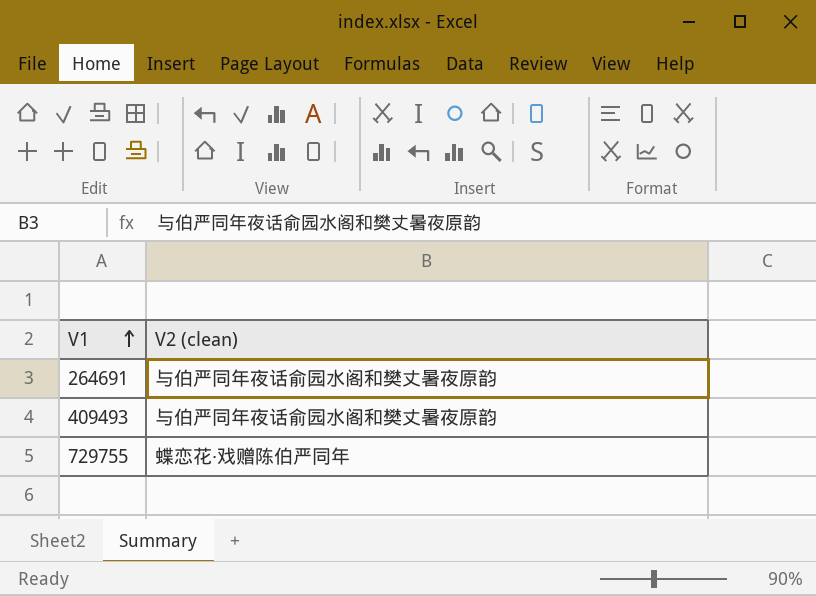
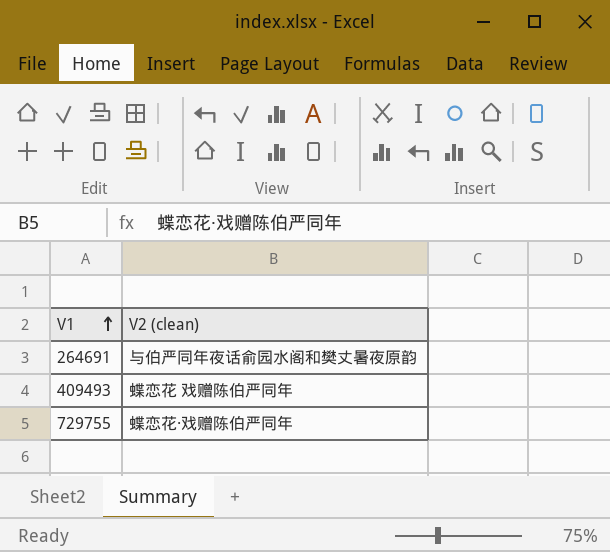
409493 | V2 (clean): 与伯严同年夜话俞园水阁和樊丈暑夜原韵 -> 蝶恋花 戏赠陈伯严同年

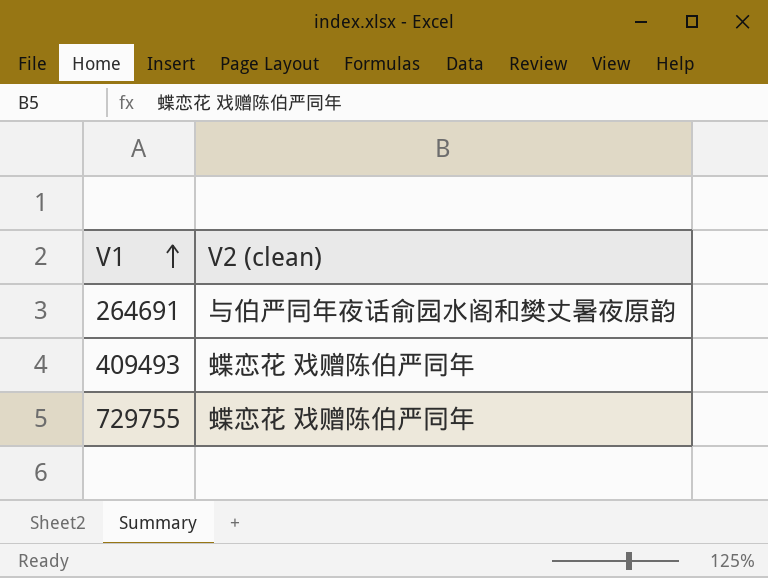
729755 | V2 (clean): 蝶恋花·戏赠陈伯严同年 -> 蝶恋花 戏赠陈伯严同年

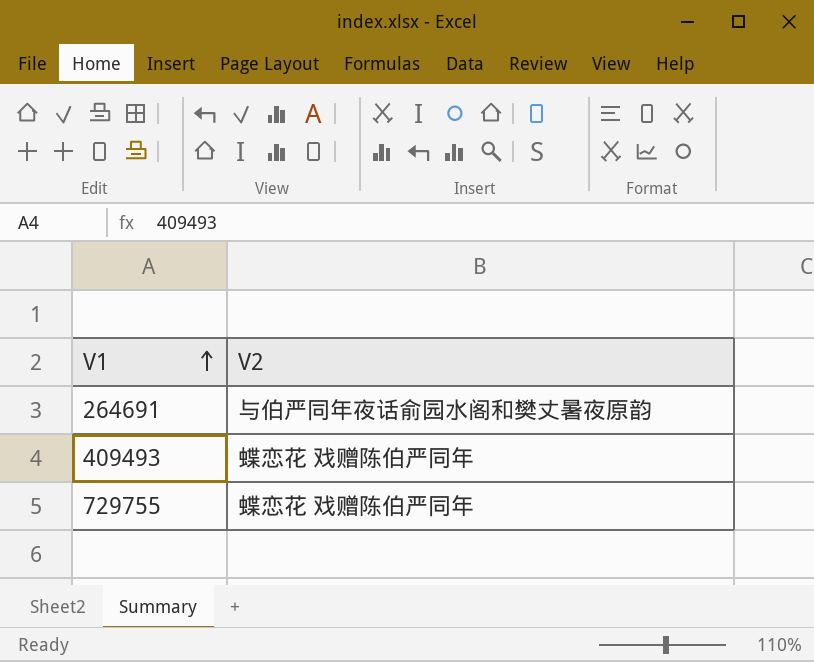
column name: V2 (clean) -> V2

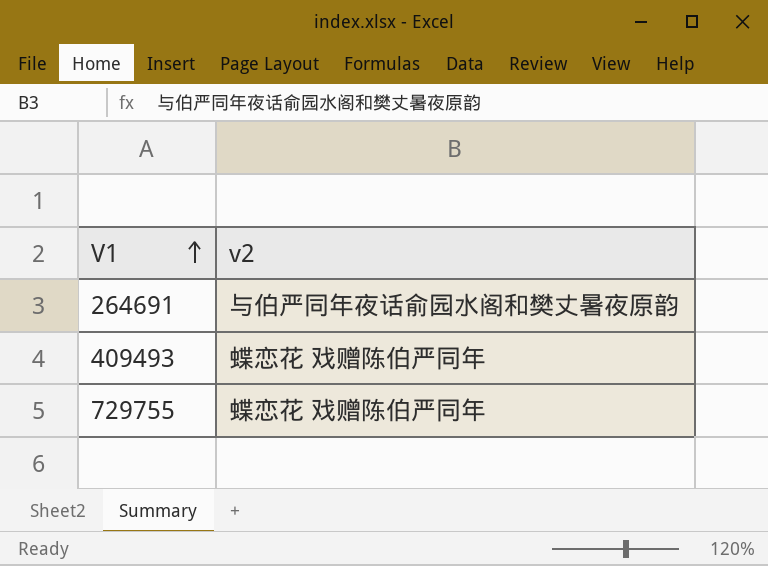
column name: V2 -> v2

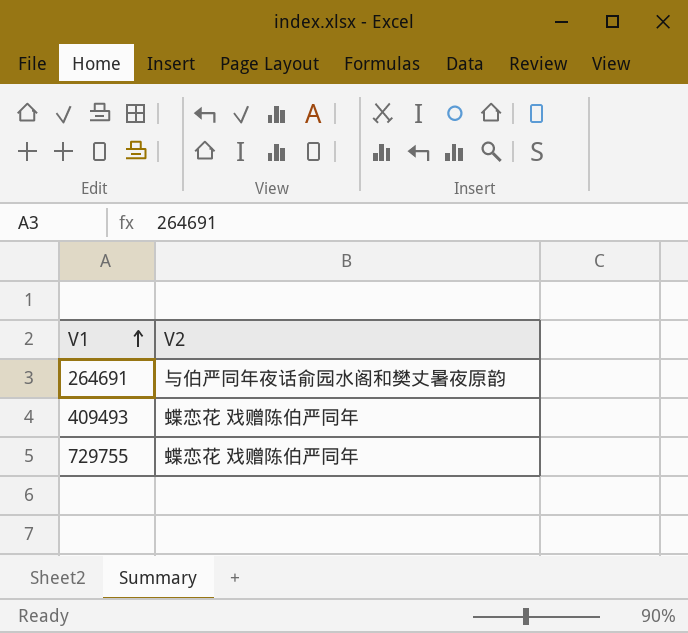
column name: v2 -> V2

